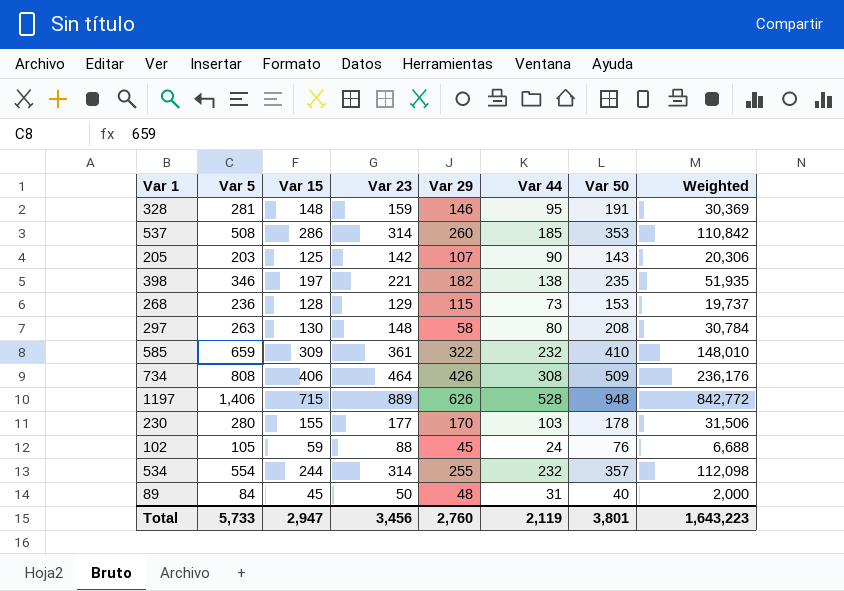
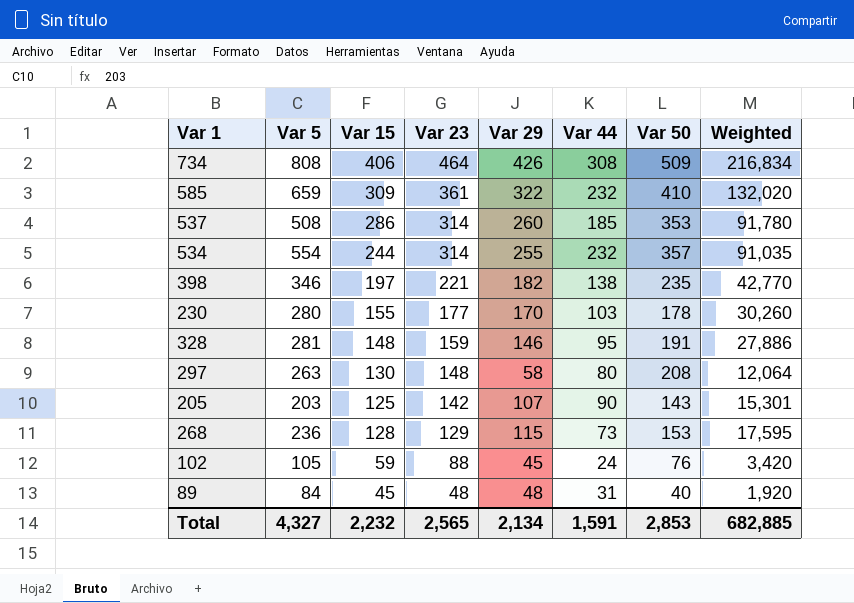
row order: none -> Var 23 descending
column Weighted | formula: [Var 23] * [Var 50] -> [Var 29] * [Var 50]
row 1197: 1,406 | 715 | 889 | 626 | 528 | 948 | 842,772 -> none
89 | Var 23: 50 -> 48
Total | Var 5: 5,733 -> 4,327
Total | Var 15: 2,947 -> 2,232
Total | Var 23: 3,456 -> 2,565
Total | Var 29: 2,760 -> 2,134
Total | Var 44: 2,119 -> 1,591
Total | Var 50: 3,801 -> 2,853
Total | Weighted: 1,643,223 -> 682,885

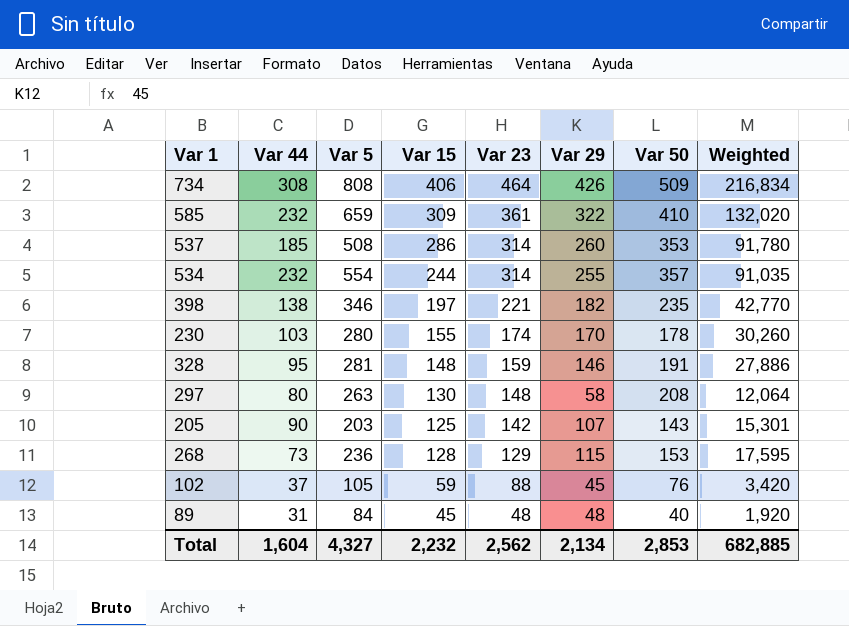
column Var 44 | position: 6 -> 2
230 | Var 23: 177 -> 174
102 | Var 44: 24 -> 37
Total | Var 44: 1,591 -> 1,604
Total | Var 23: 2,565 -> 2,562

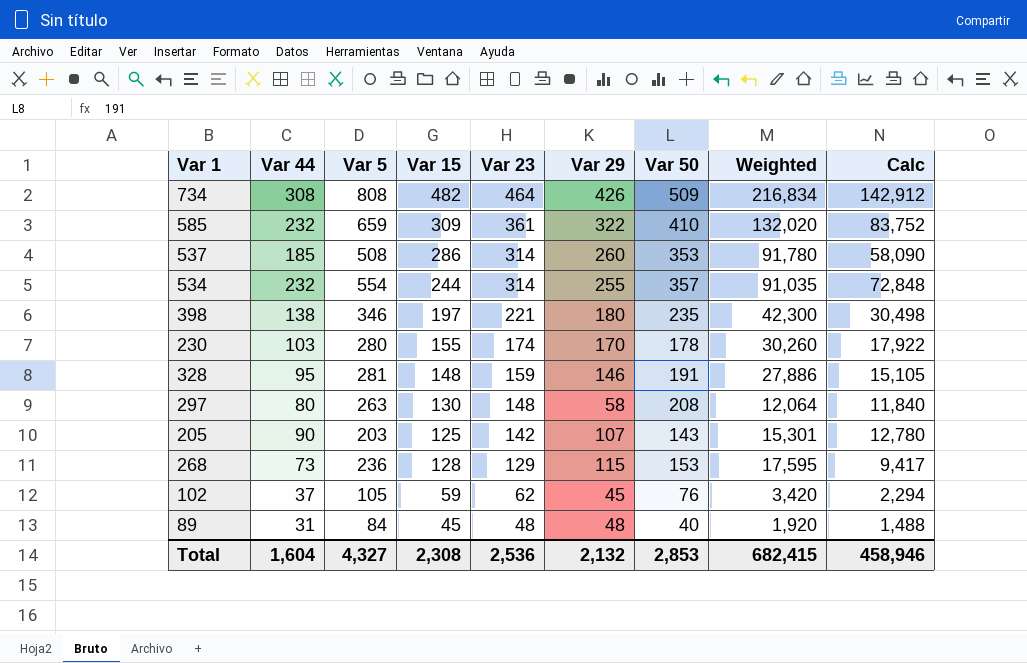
column Calc | formula: none -> [Var 44] * [Var 23]
734 | Var 15: 406 -> 482
398 | Var 29: 182 -> 180
398 | Weighted: 42,770 -> 42,300
102 | Var 23: 88 -> 62
Total | Var 15: 2,232 -> 2,308
Total | Var 23: 2,562 -> 2,536
Total | Var 29: 2,134 -> 2,132
Total | Weighted: 682,885 -> 682,415

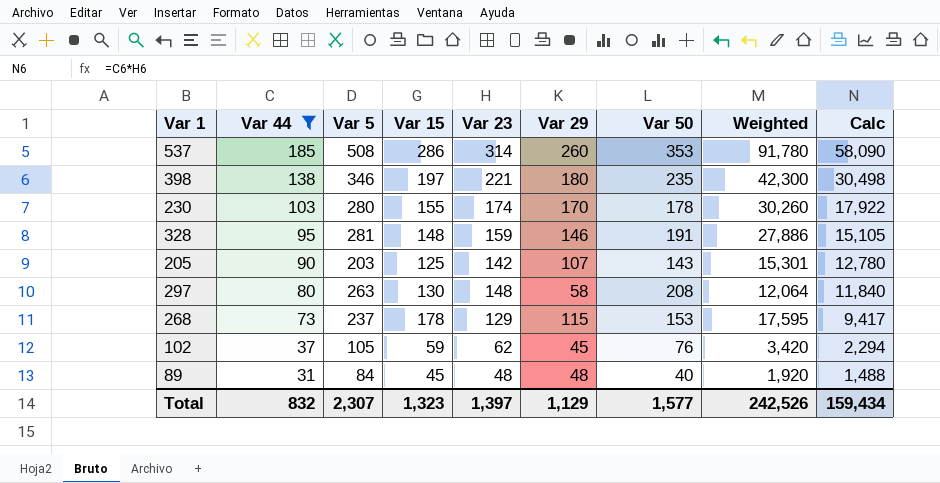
filter: none -> Var 44 <= 185
row order: Var 23 descending -> Var 44 descending
268 | Var 5: 236 -> 237
268 | Var 15: 128 -> 178
Total | Var 44: 1,604 -> 832
Total | Var 5: 4,327 -> 2,307
Total | Var 15: 2,308 -> 1,323
Total | Var 23: 2,536 -> 1,397
Total | Var 29: 2,132 -> 1,129
Total | Var 50: 2,853 -> 1,577
Total | Weighted: 682,415 -> 242,526
Total | Calc: 458,946 -> 159,434

